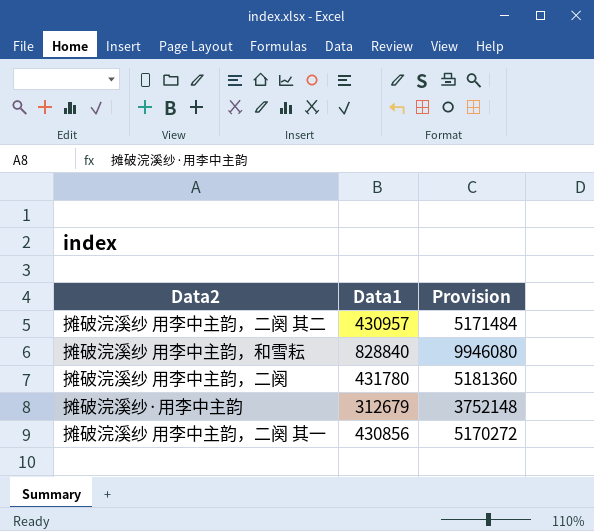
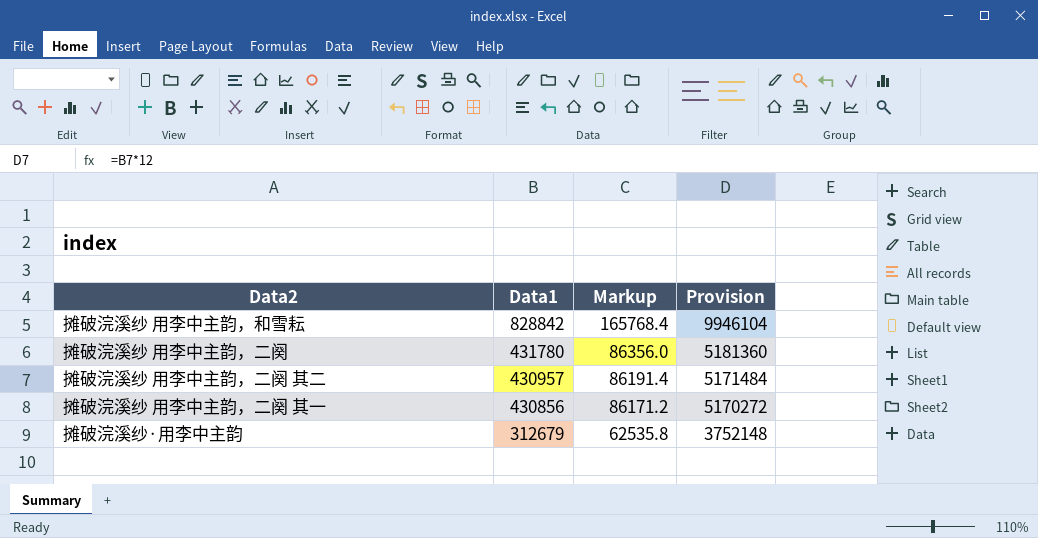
row order: none -> Data1 descending
column Markup | formula: none -> [Data1] * 0.2
摊破浣溪纱 用李中主韵，和雪耘 | Data1: 828840 -> 828842
摊破浣溪纱 用李中主韵，和雪耘 | Provision: 9946080 -> 9946104

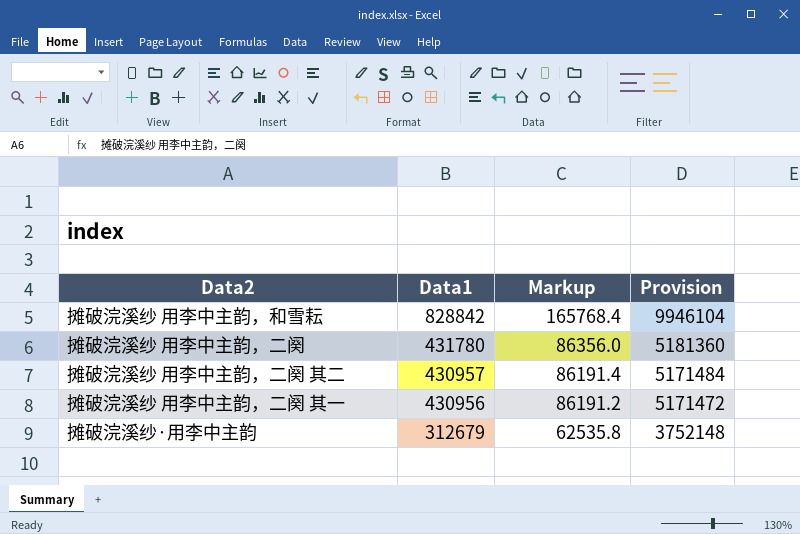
摊破浣溪纱 用李中主韵，二阕 其一 | Data1: 430856 -> 430956
摊破浣溪纱 用李中主韵，二阕 其一 | Markup: 86171.2 -> 86191.2
摊破浣溪纱 用李中主韵，二阕 其一 | Provision: 5170272 -> 5171472

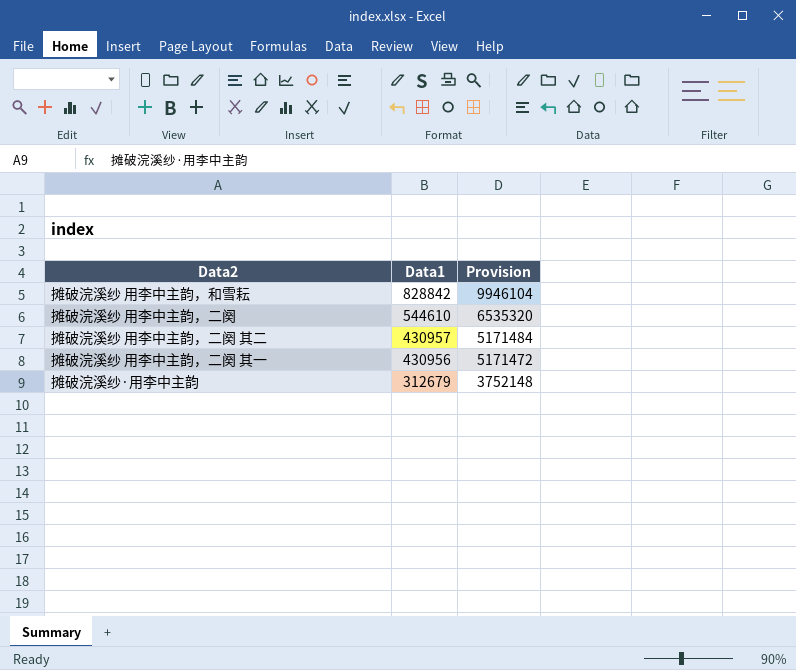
column Markup | formula: [Data1] * 0.2 -> none
摊破浣溪纱 用李中主韵，二阕 | Data1: 431780 -> 544610
摊破浣溪纱 用李中主韵，二阕 | Provision: 5181360 -> 6535320

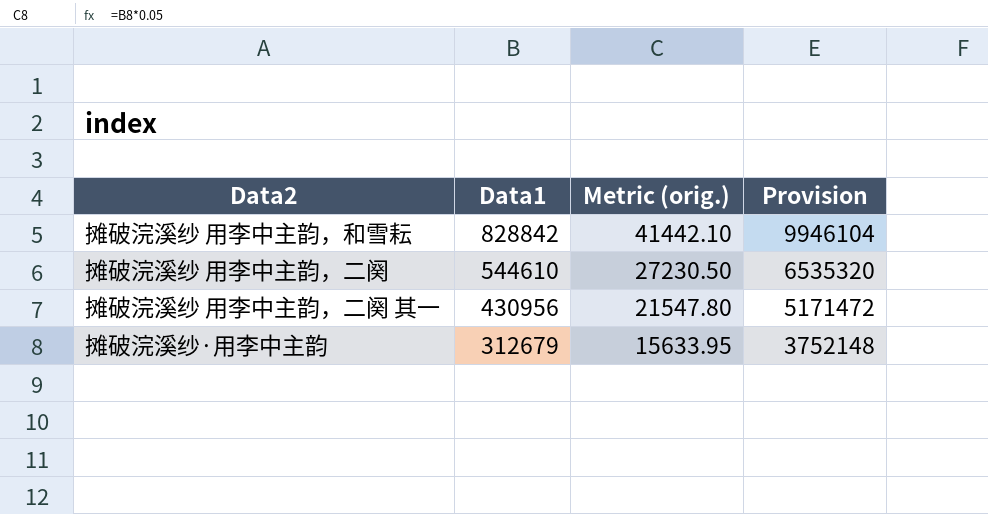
column Metric (orig.) | formula: none -> [Data1] * 0.05
row 摊破浣溪纱 用李中主韵，二阕 其二: 430957 | 5171484 -> none

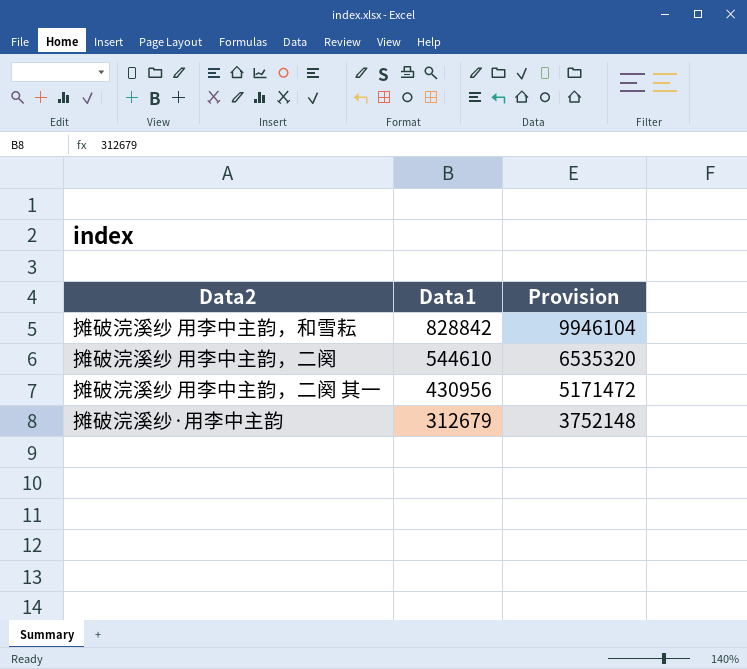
column Metric (orig.) | formula: [Data1] * 0.05 -> none

